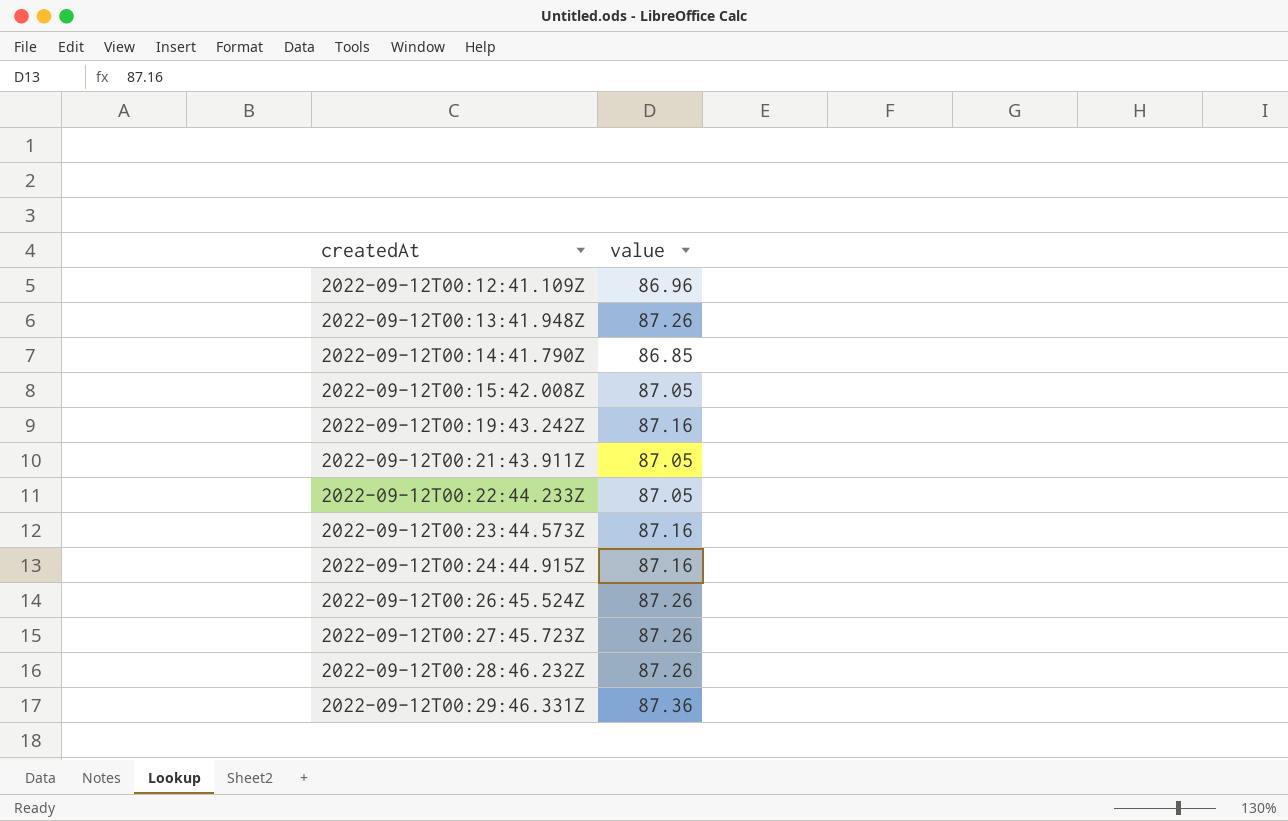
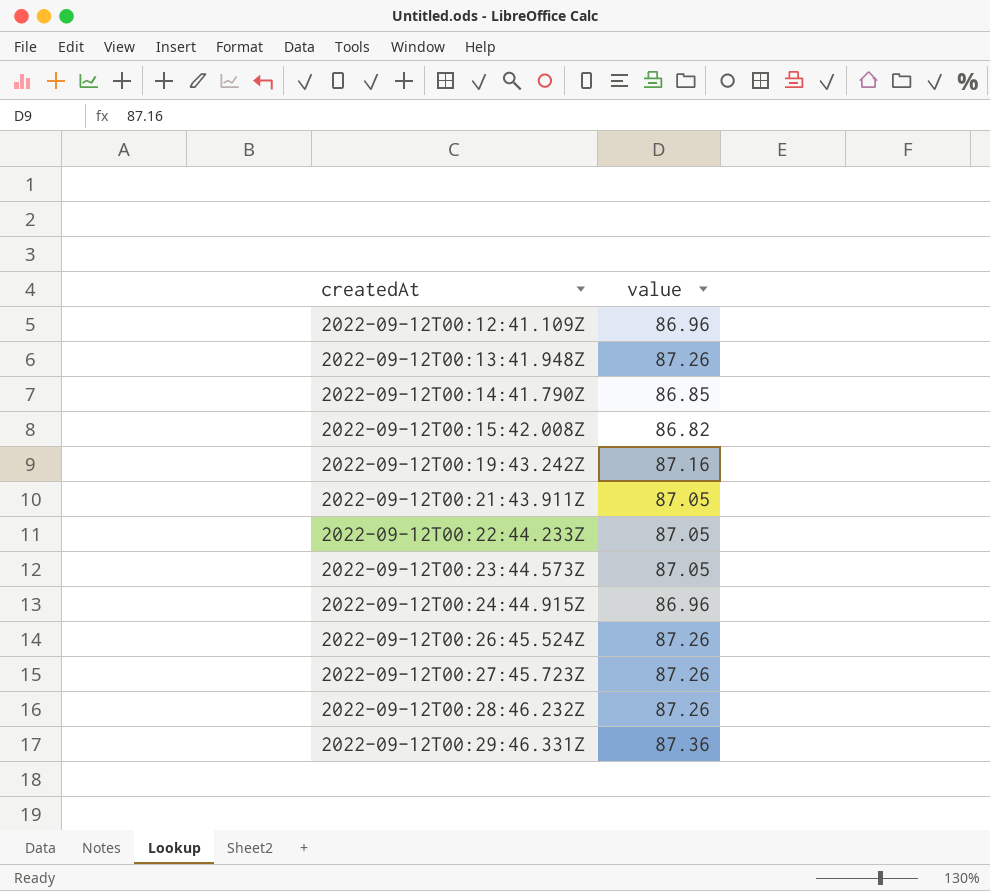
2022-09-12T00:15:42.008Z | value: 87.05 -> 86.82
2022-09-12T00:23:44.573Z | value: 87.16 -> 87.05
2022-09-12T00:24:44.915Z | value: 87.16 -> 86.96

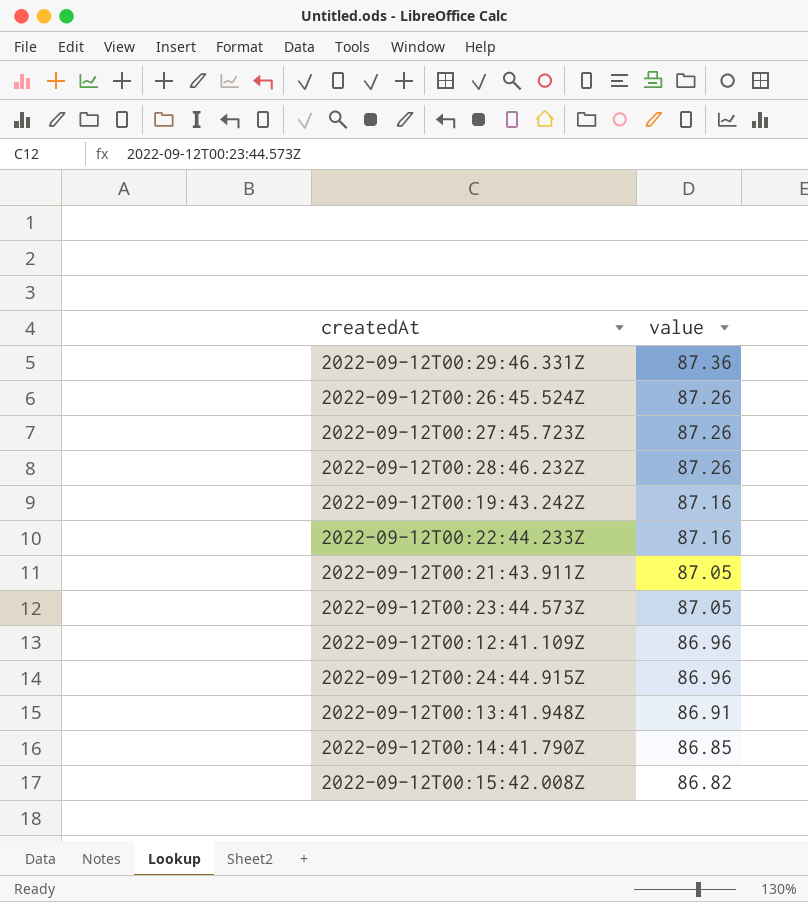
row order: createdAt ascending -> value descending
2022-09-12T00:22:44.233Z | value: 87.05 -> 87.16
2022-09-12T00:13:41.948Z | value: 87.26 -> 86.91

